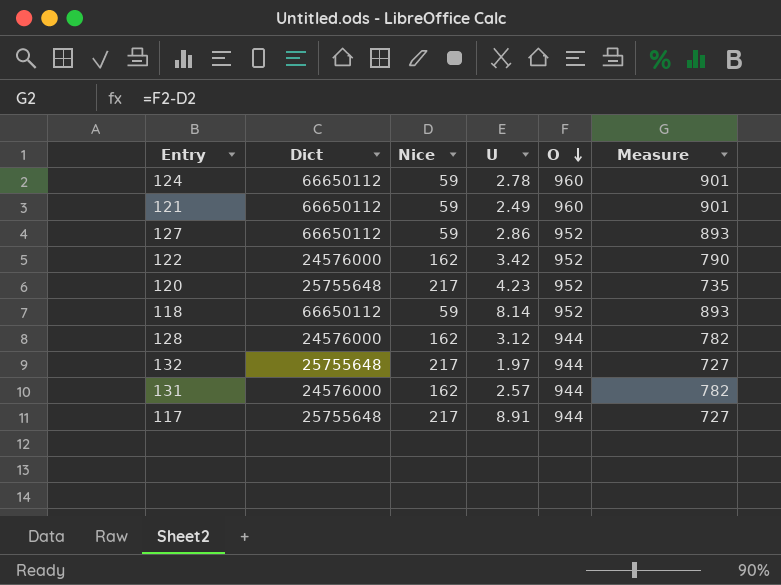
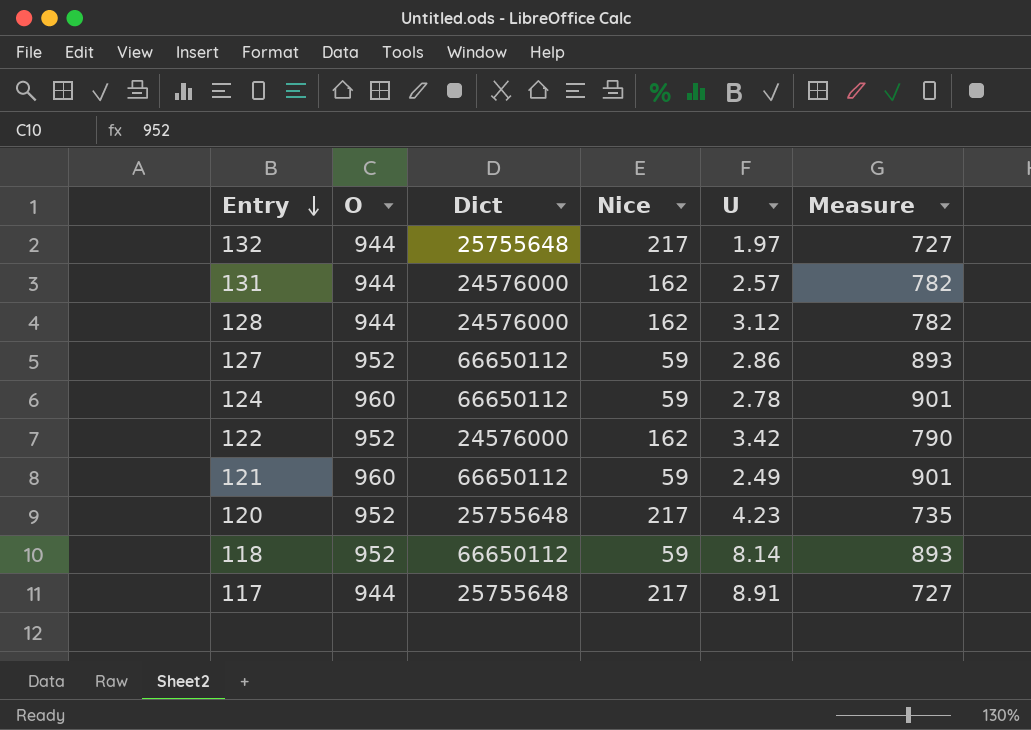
row order: O descending -> Entry descending
column O | position: 5 -> 2

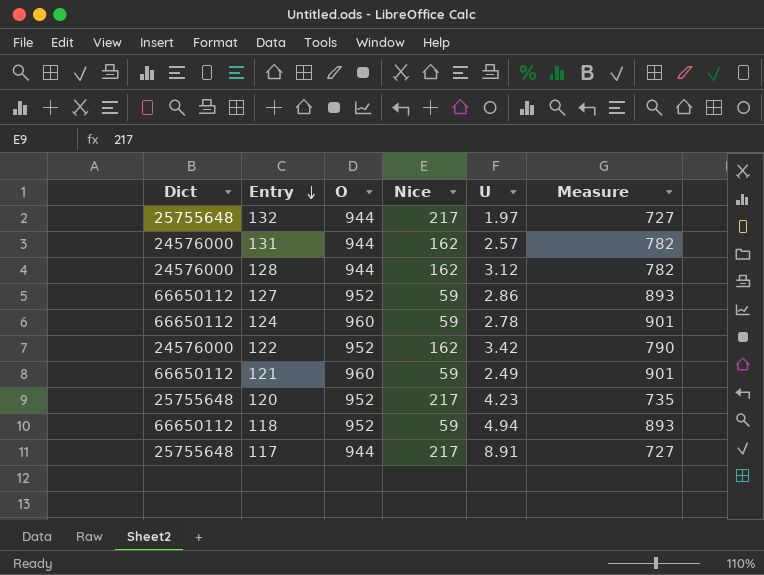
column Dict | position: 3 -> 1
118 | U: 8.14 -> 4.94

